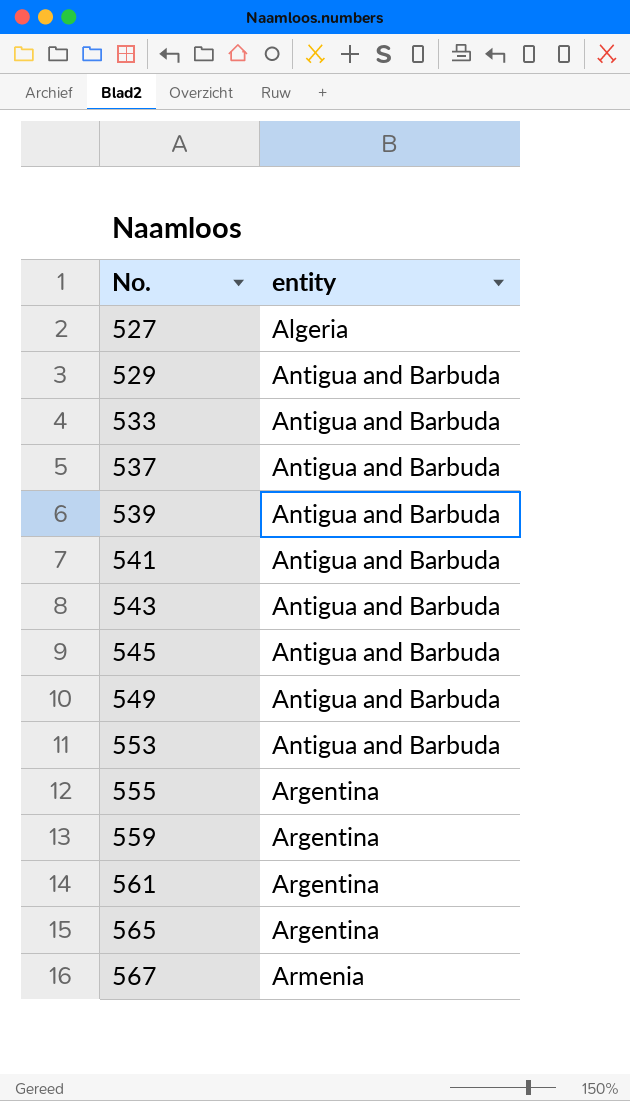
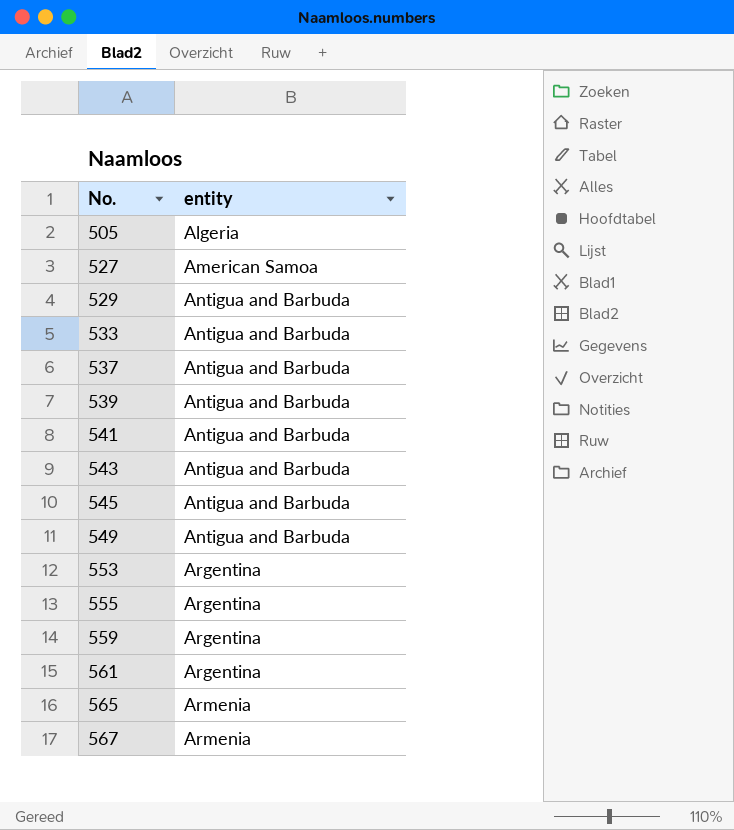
row 505: none -> Algeria
527 | entity: Algeria -> American Samoa
553 | entity: Antigua and Barbuda -> Argentina
565 | entity: Argentina -> Armenia

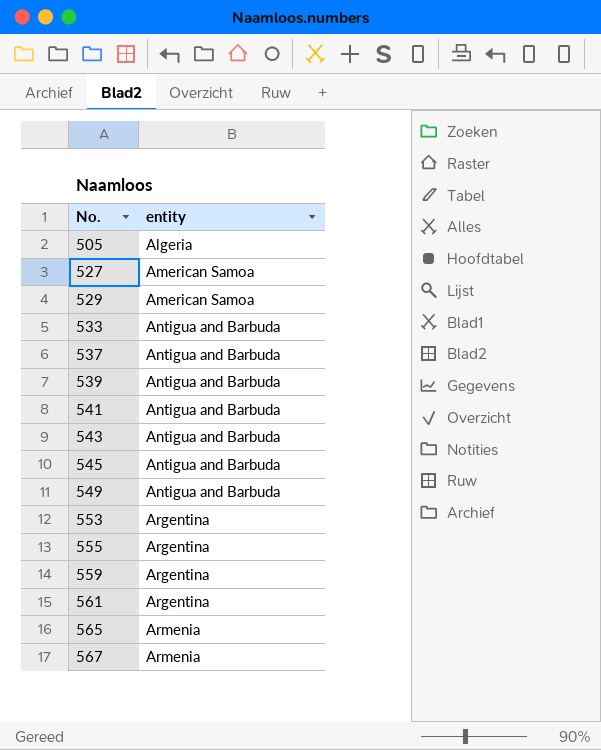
529 | entity: Antigua and Barbuda -> American Samoa

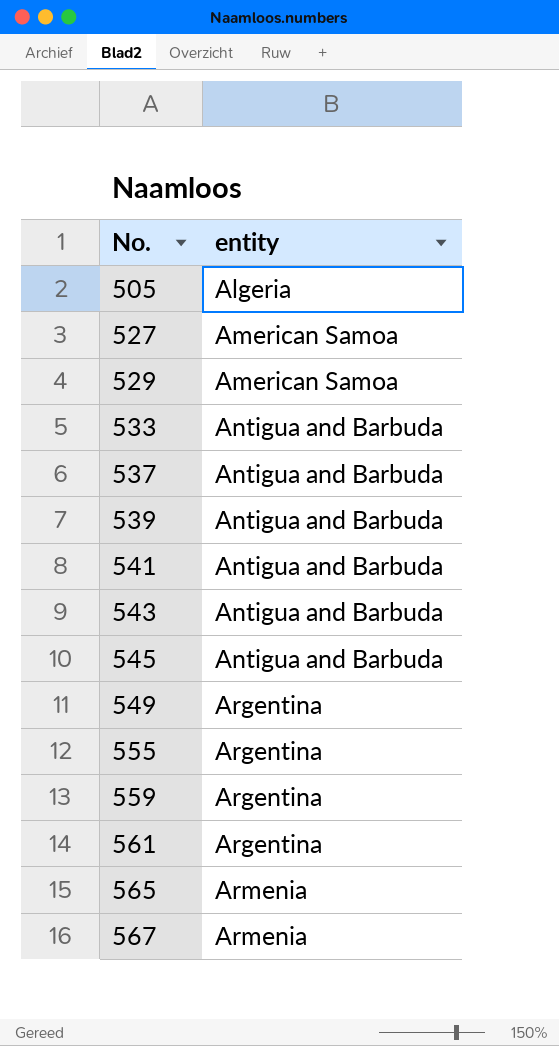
row 553: Argentina -> none
549 | entity: Antigua and Barbuda -> Argentina

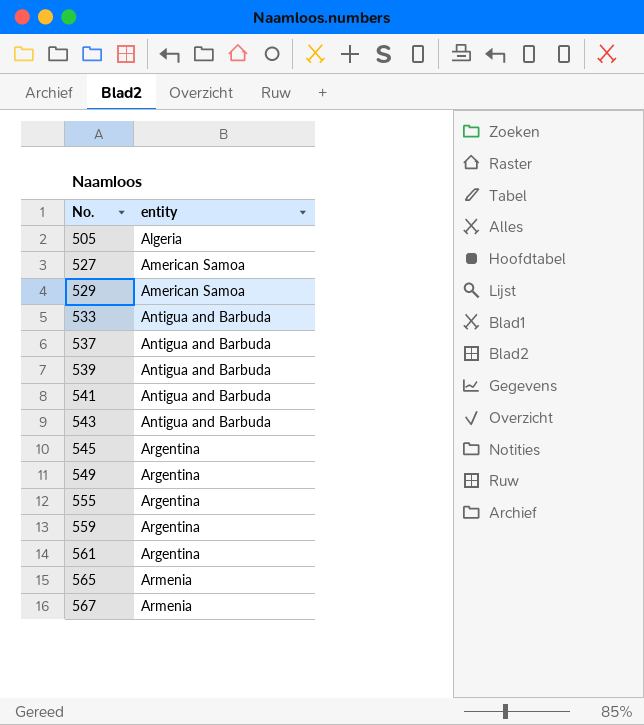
545 | entity: Antigua and Barbuda -> Argentina

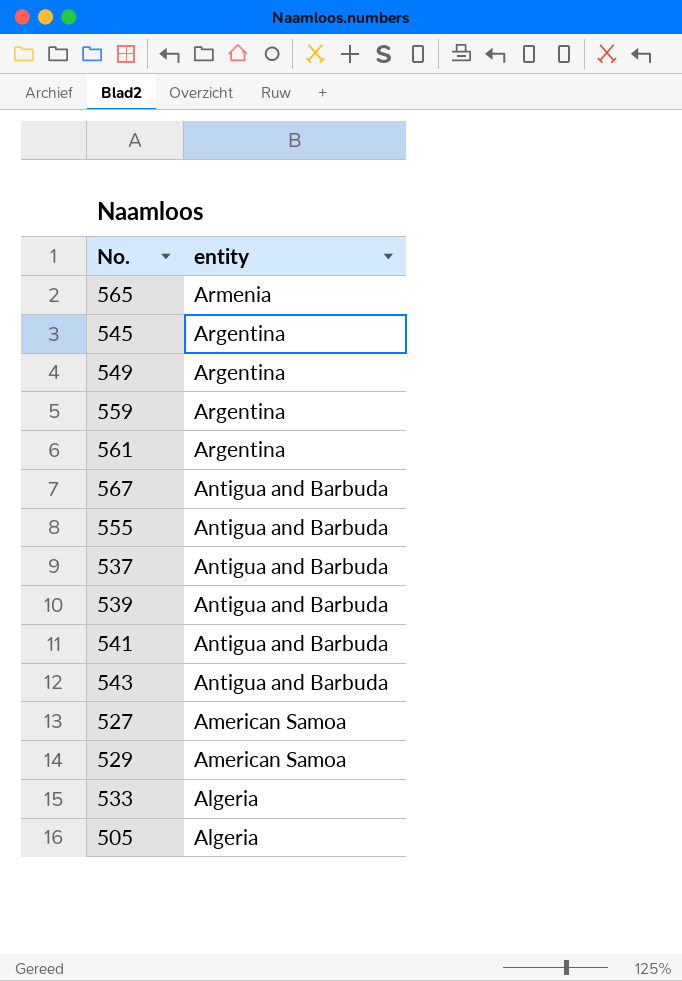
row order: No. ascending -> entity descending
567 | entity: Armenia -> Antigua and Barbuda
555 | entity: Argentina -> Antigua and Barbuda
533 | entity: Antigua and Barbuda -> Algeria

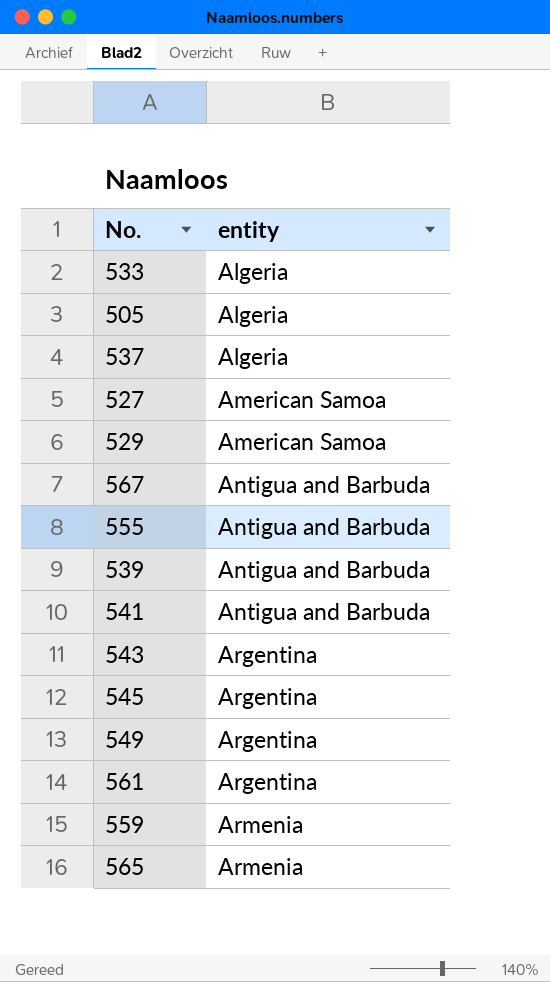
row order: entity descending -> entity ascending
537 | entity: Antigua and Barbuda -> Algeria
543 | entity: Antigua and Barbuda -> Argentina
559 | entity: Argentina -> Armenia

